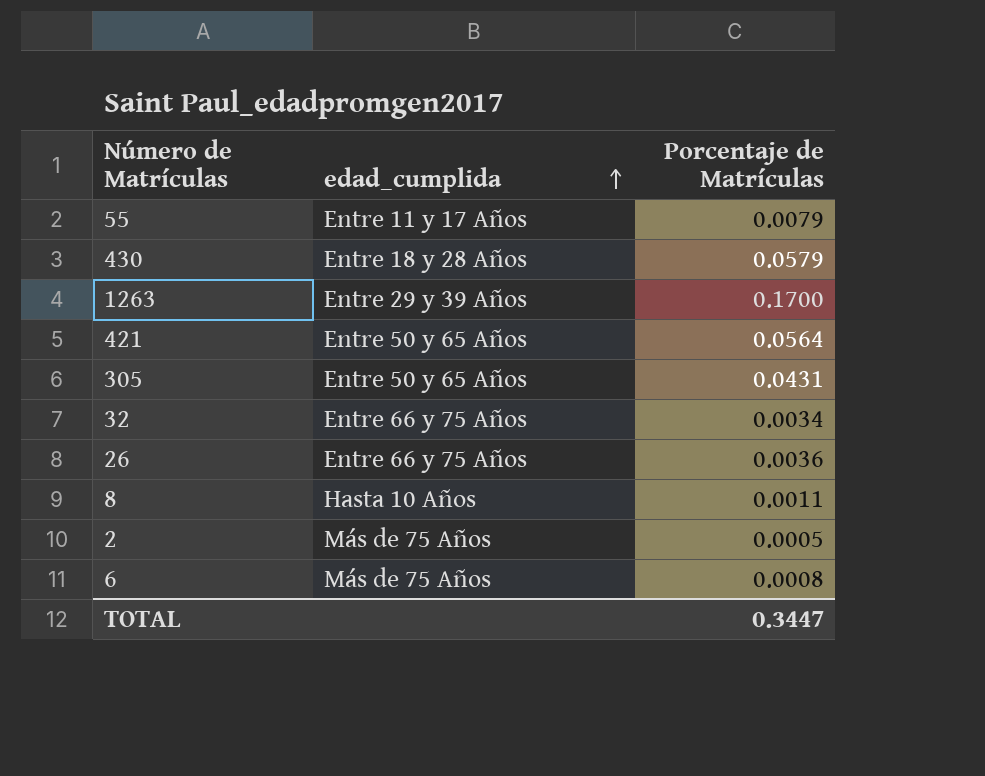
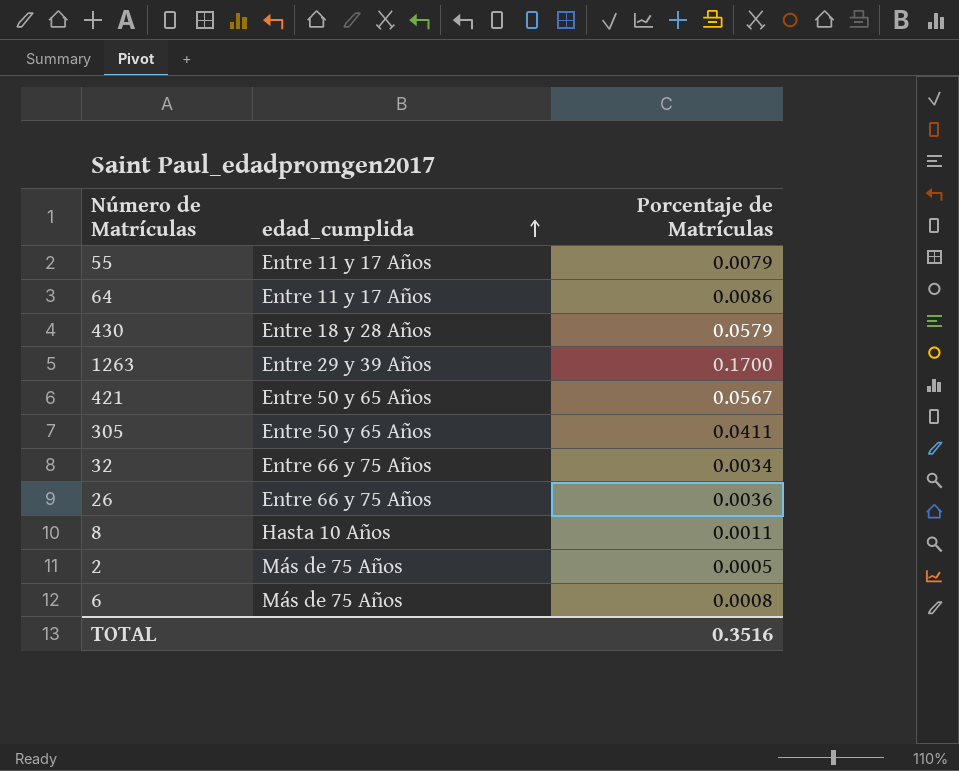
row 64: none -> Entre 11 y 17 Años | 0.0086
421 | Porcentaje de Matrículas: 0.0564 -> 0.0567
305 | Porcentaje de Matrículas: 0.0431 -> 0.0411
TOTAL | Porcentaje de Matrículas: 0.3447 -> 0.3516

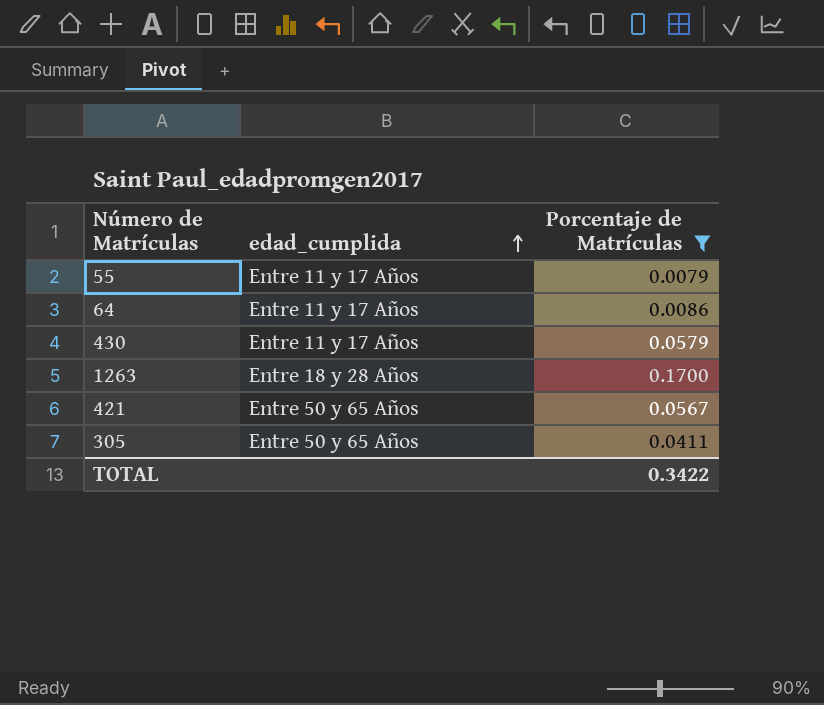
filter: none -> Porcentaje de Matrículas >= 0.0079
430 | edad_cumplida: Entre 18 y 28 Años -> Entre 11 y 17 Años
1263 | edad_cumplida: Entre 29 y 39 Años -> Entre 18 y 28 Años
TOTAL | Porcentaje de Matrículas: 0.3516 -> 0.3422

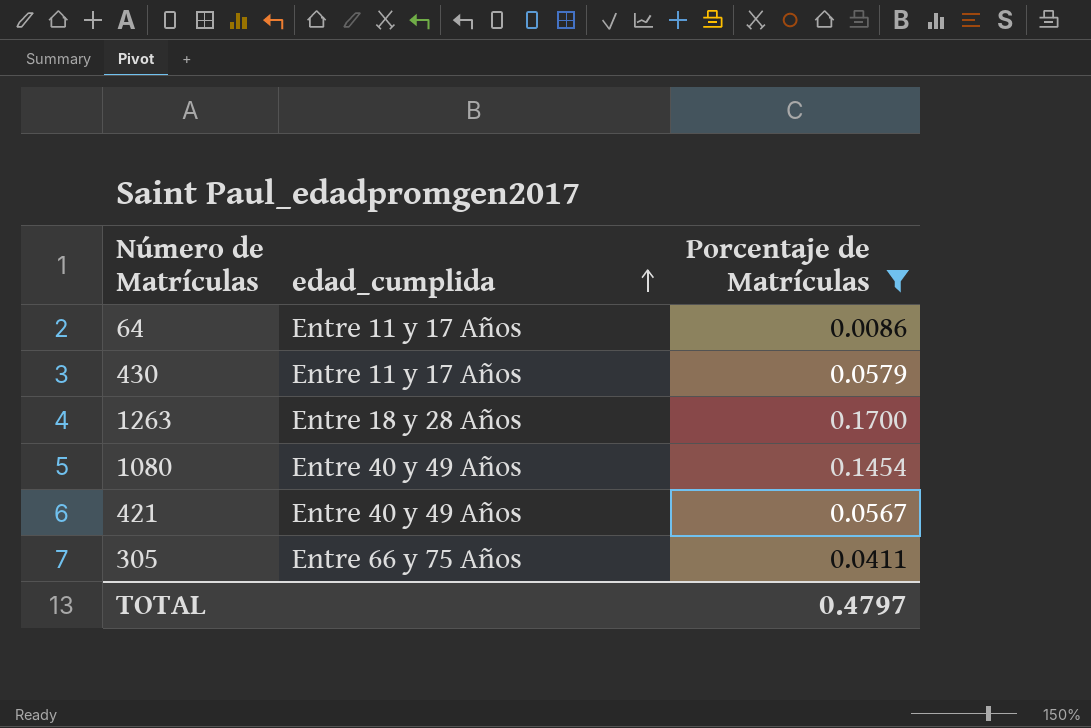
row 55: Entre 11 y 17 Años | 0.0079 -> none
row 1080: none -> Entre 40 y 49 Años | 0.1454
421 | edad_cumplida: Entre 50 y 65 Años -> Entre 40 y 49 Años
305 | edad_cumplida: Entre 50 y 65 Años -> Entre 66 y 75 Años
TOTAL | Porcentaje de Matrículas: 0.3422 -> 0.4797

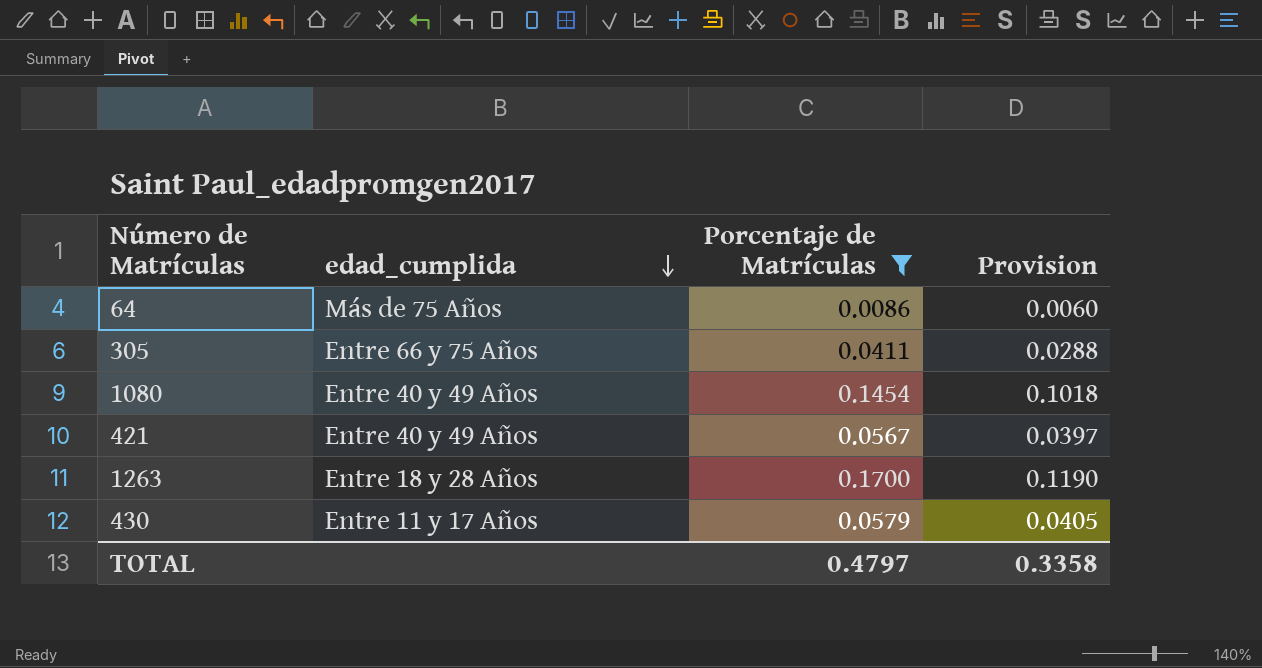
row order: edad_cumplida ascending -> edad_cumplida descending
column Provision | formula: none -> [Porcentaje de Matrículas] * 0.7
64 | edad_cumplida: Entre 11 y 17 Años -> Más de 75 Años

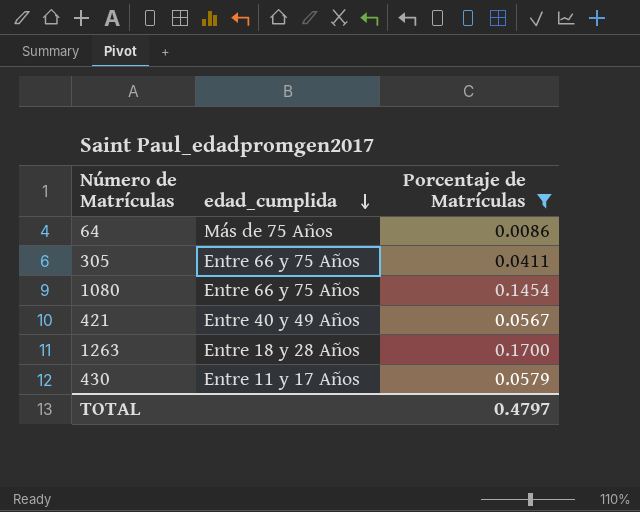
column Provision | formula: [Porcentaje de Matrículas] * 0.7 -> none
1080 | edad_cumplida: Entre 40 y 49 Años -> Entre 66 y 75 Años

